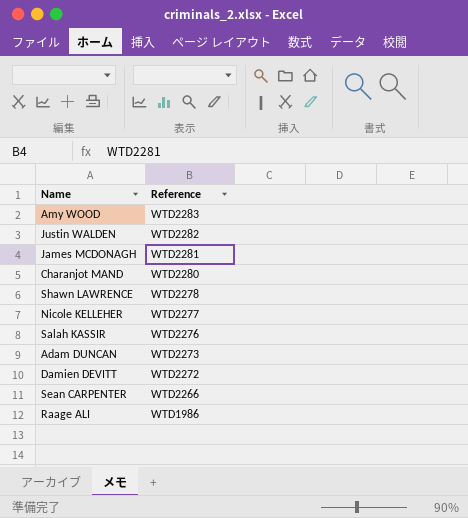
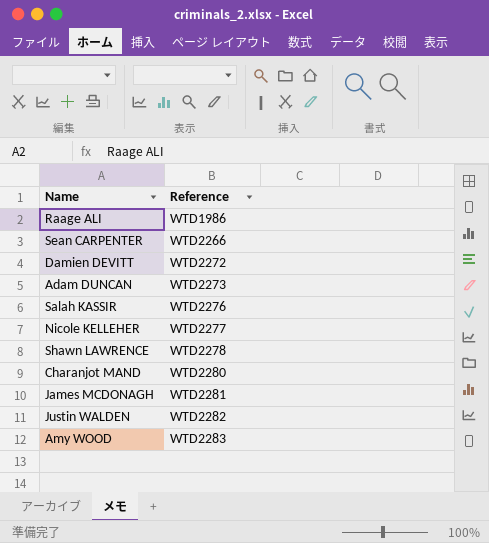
row order: Reference descending -> Reference ascending

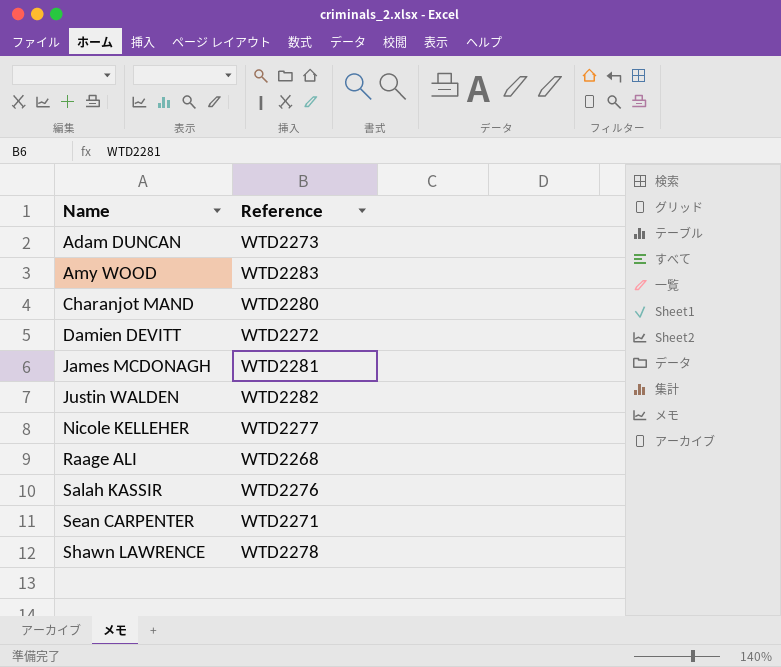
row order: Reference ascending -> Name ascending
Raage ALI | Reference: WTD1986 -> WTD2268
Sean CARPENTER | Reference: WTD2266 -> WTD2271

